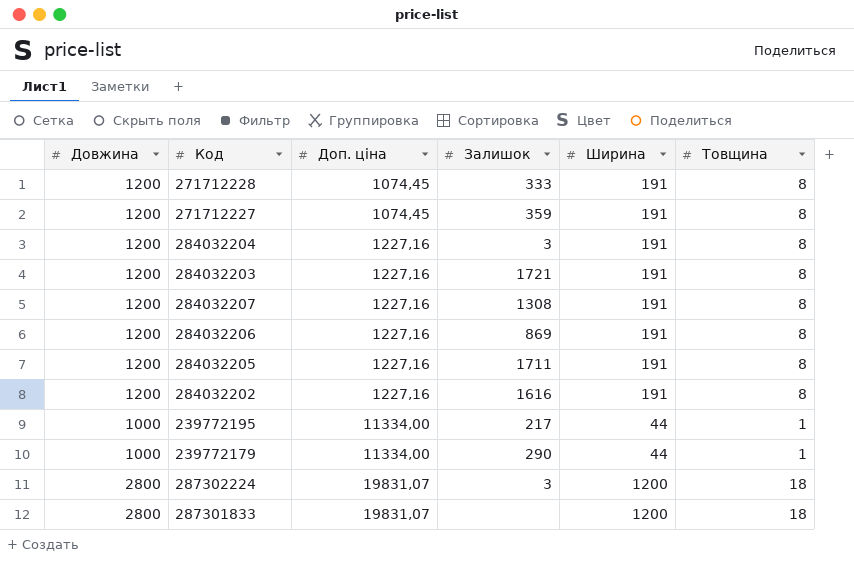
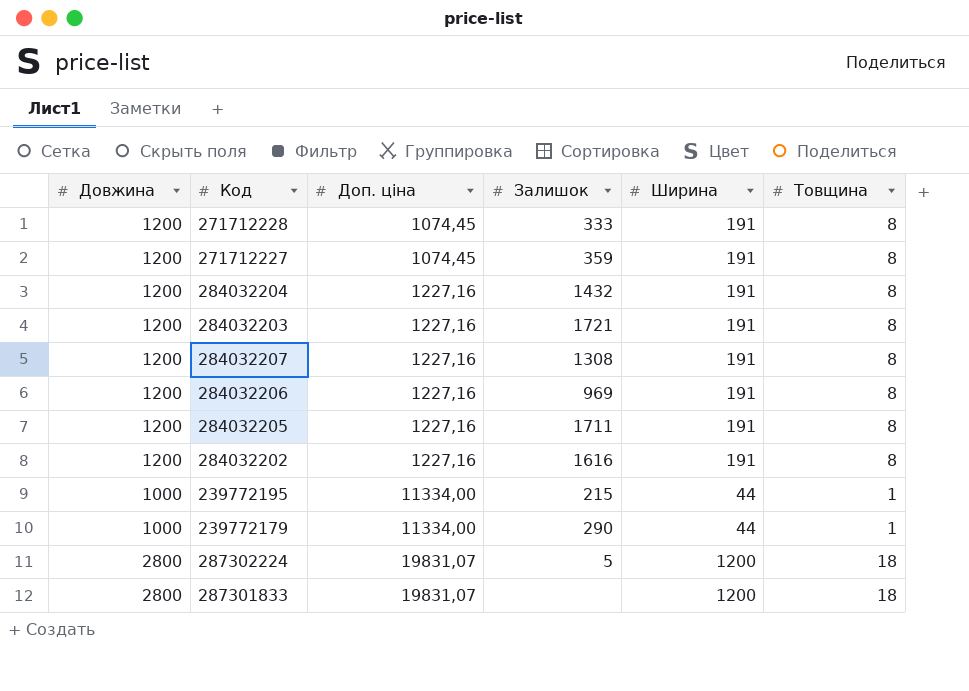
284032204 | Залишок: 3 -> 1432
284032206 | Залишок: 869 -> 969
239772195 | Залишок: 217 -> 215
287302224 | Залишок: 3 -> 5

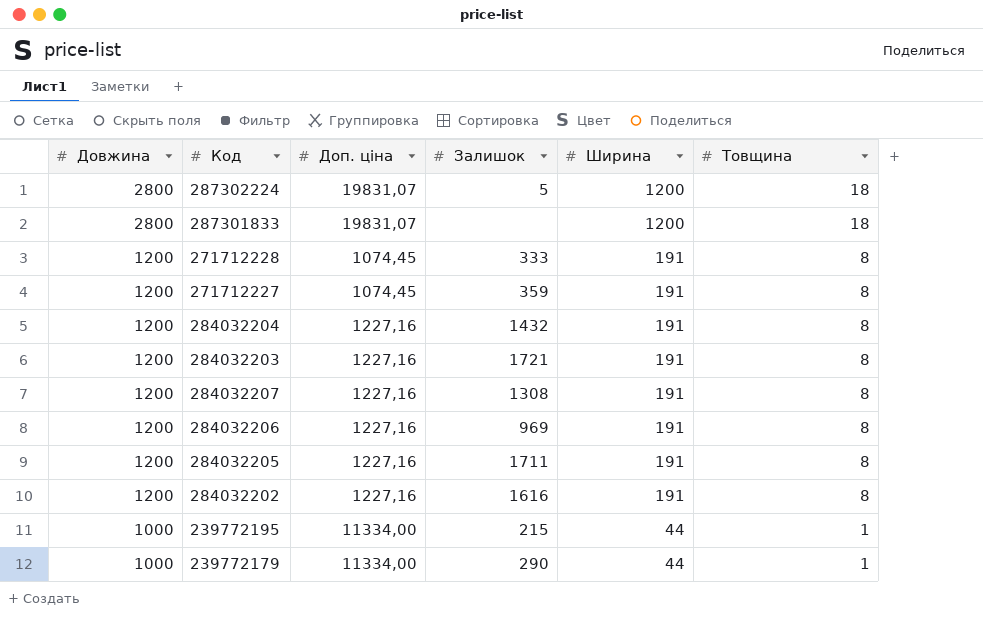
row order: Доп. ціна ascending -> Довжина descending

